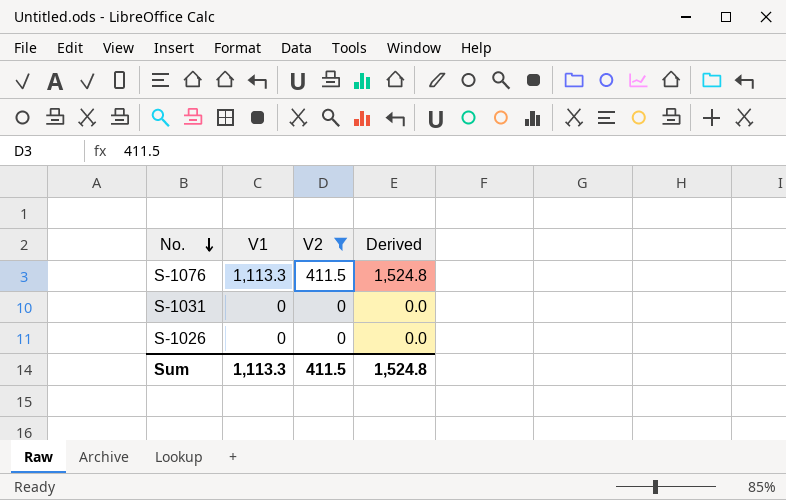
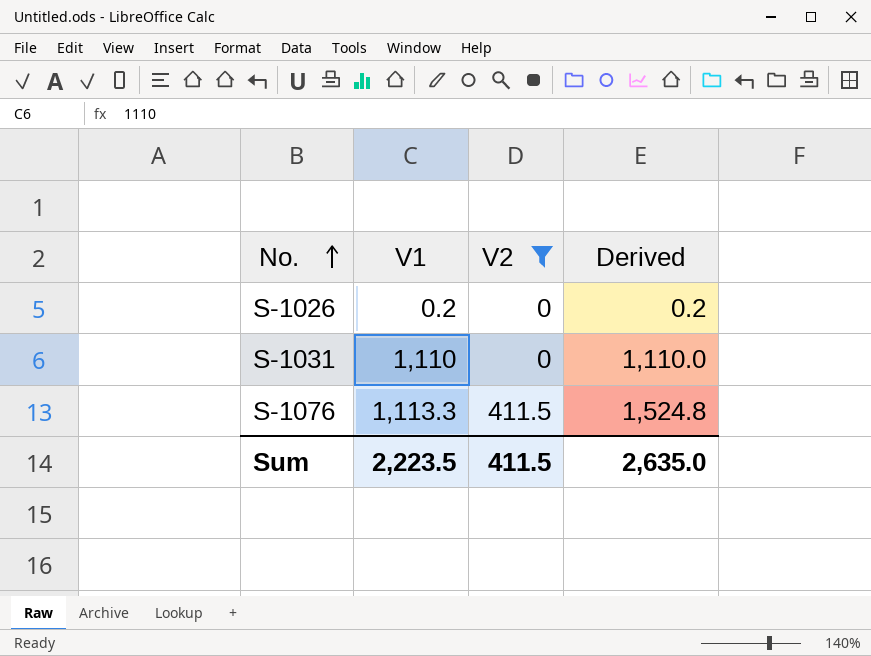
row order: No. descending -> No. ascending
S-1026 | V1: 0 -> 0.2
S-1026 | Derived: 0.0 -> 0.2
S-1031 | V1: 0 -> 1,110
S-1031 | Derived: 0.0 -> 1,110.0
Sum | V1: 1,113.3 -> 2,223.5
Sum | Derived: 1,524.8 -> 2,635.0

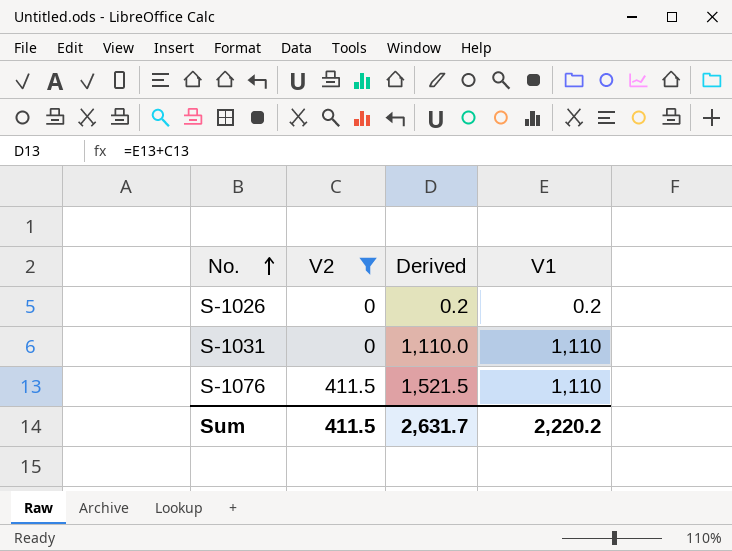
column V1 | position: 2 -> 4
S-1076 | Derived: 1,524.8 -> 1,521.5
S-1076 | V1: 1,113.3 -> 1,110
Sum | Derived: 2,635.0 -> 2,631.7
Sum | V1: 2,223.5 -> 2,220.2

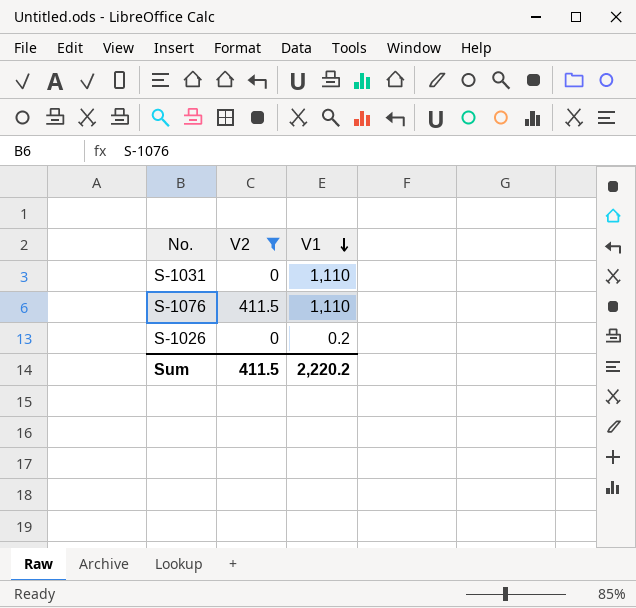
row order: No. ascending -> V1 descending
column Derived | formula: [V2] + [V1] -> none

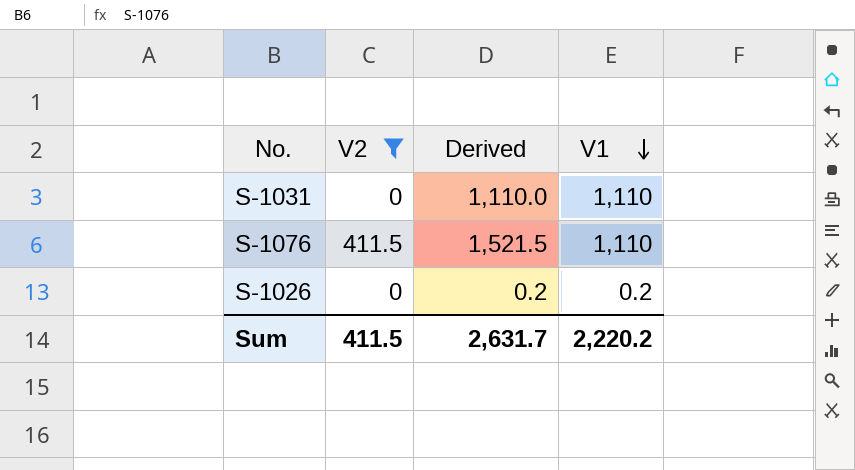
column Derived | formula: none -> [V2] + [V1]

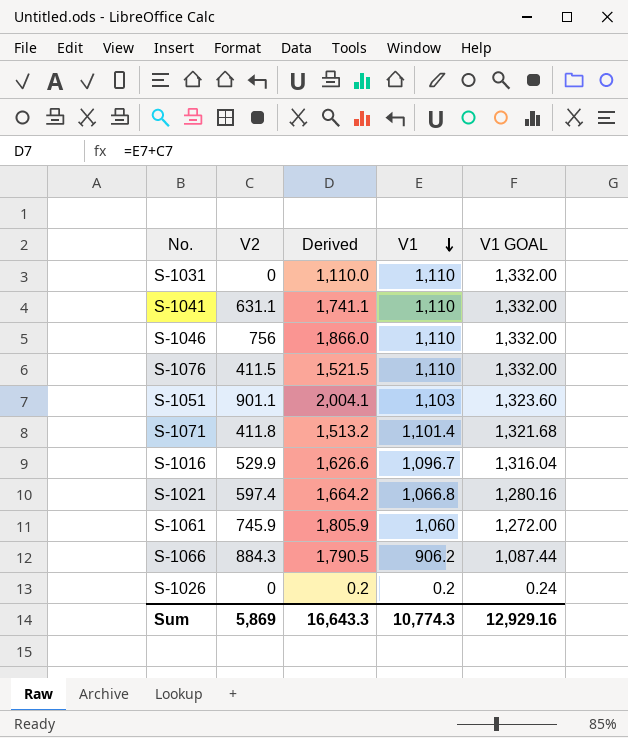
filter: V2 <= 411.5 -> none
column V1 GOAL | formula: none -> [V1] * 1.2
Sum | V2: 411.5 -> 5,869
Sum | Derived: 2,631.7 -> 16,643.3
Sum | V1: 2,220.2 -> 10,774.3

